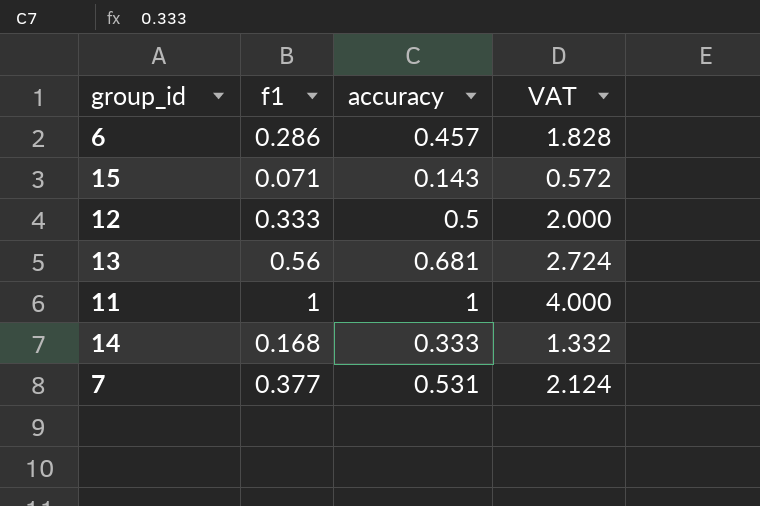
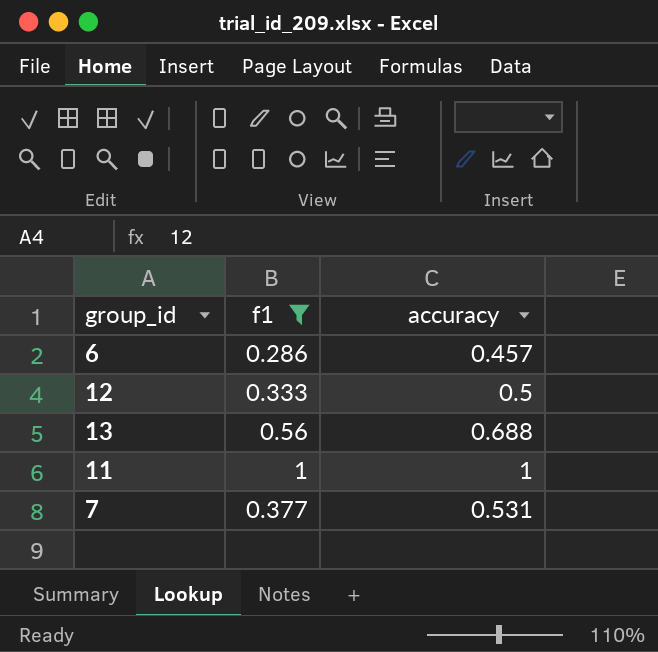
filter: none -> f1 >= 0.286
column VAT | formula: [accuracy] * 4 -> none
13 | accuracy: 0.681 -> 0.688

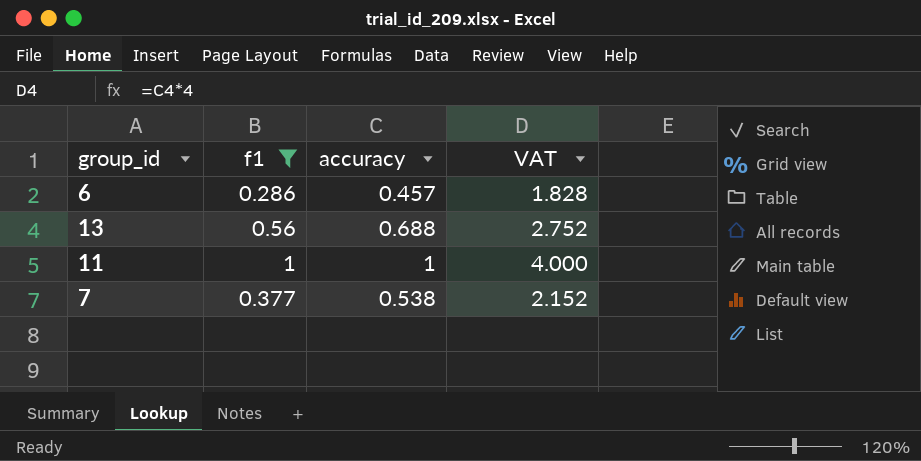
column VAT | formula: none -> [accuracy] * 4
row 12: 0.333 | 0.5 -> none
7 | accuracy: 0.531 -> 0.538

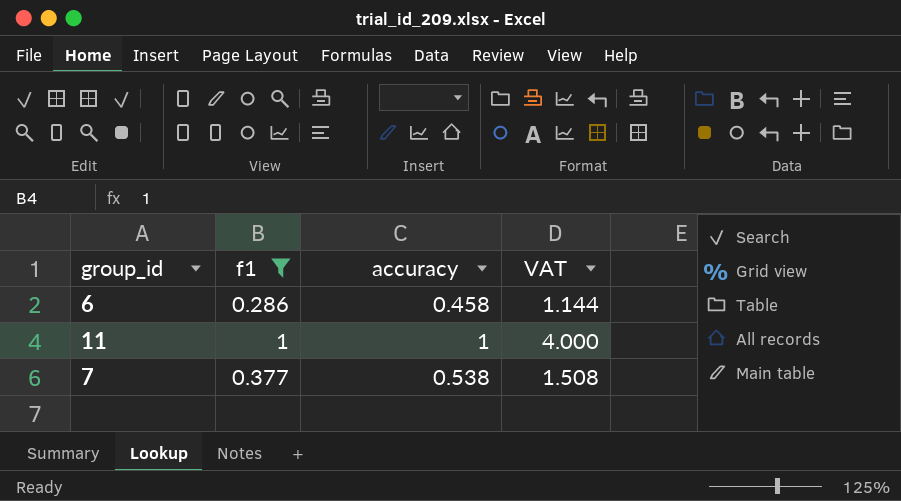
column VAT | formula: [accuracy] * 4 -> [f1] * 4
row 13: 0.56 | 0.688 | 2.752 -> none
6 | accuracy: 0.457 -> 0.458

